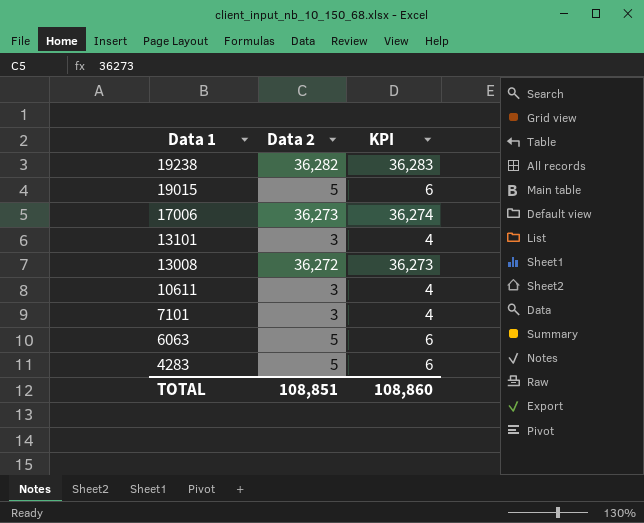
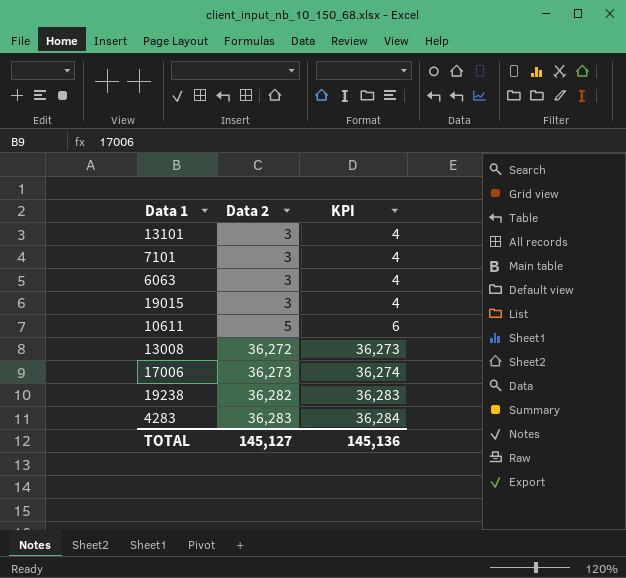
row order: Data 1 descending -> Data 2 ascending
6063 | Data 2: 5 -> 3
6063 | KPI: 6 -> 4
19015 | Data 2: 5 -> 3
19015 | KPI: 6 -> 4
10611 | Data 2: 3 -> 5
10611 | KPI: 4 -> 6
4283 | Data 2: 5 -> 36,283
4283 | KPI: 6 -> 36,284
TOTAL | Data 2: 108,851 -> 145,127
TOTAL | KPI: 108,860 -> 145,136

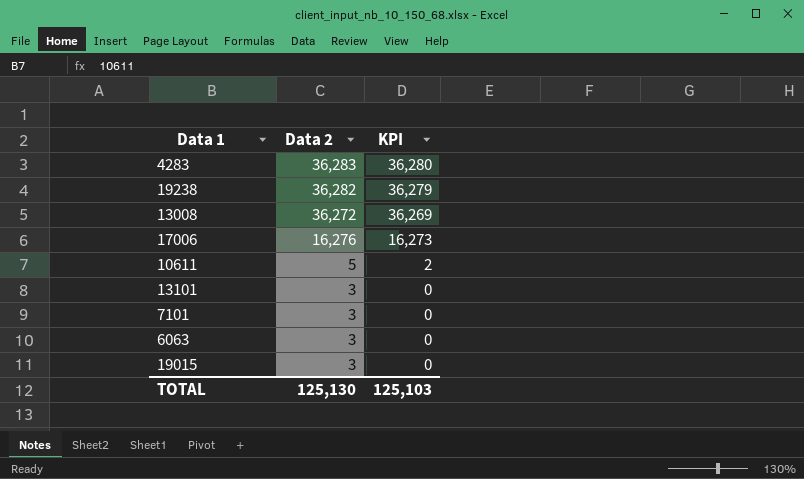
row order: Data 2 ascending -> Data 2 descending
column KPI | formula: [Data 2] + 1 -> [Data 2] - 3
17006 | Data 2: 36,273 -> 16,276
TOTAL | Data 2: 145,127 -> 125,130
TOTAL | KPI: 145,136 -> 125,103

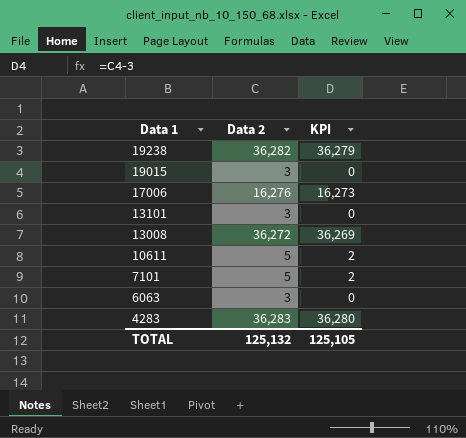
row order: Data 2 descending -> Data 1 descending
7101 | Data 2: 3 -> 5
7101 | KPI: 0 -> 2
TOTAL | Data 2: 125,130 -> 125,132
TOTAL | KPI: 125,103 -> 125,105

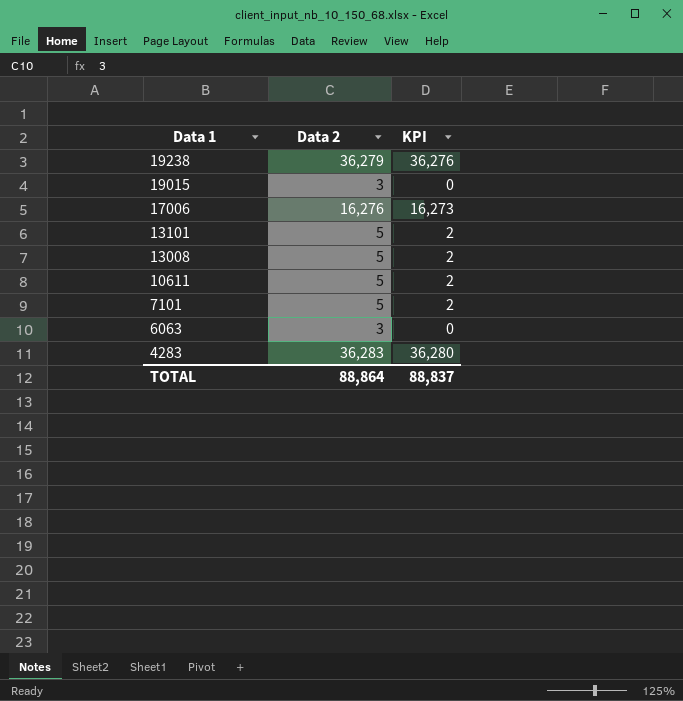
19238 | Data 2: 36,282 -> 36,279
19238 | KPI: 36,279 -> 36,276
13101 | Data 2: 3 -> 5
13101 | KPI: 0 -> 2
13008 | Data 2: 36,272 -> 5
13008 | KPI: 36,269 -> 2
TOTAL | Data 2: 125,132 -> 88,864
TOTAL | KPI: 125,105 -> 88,837

